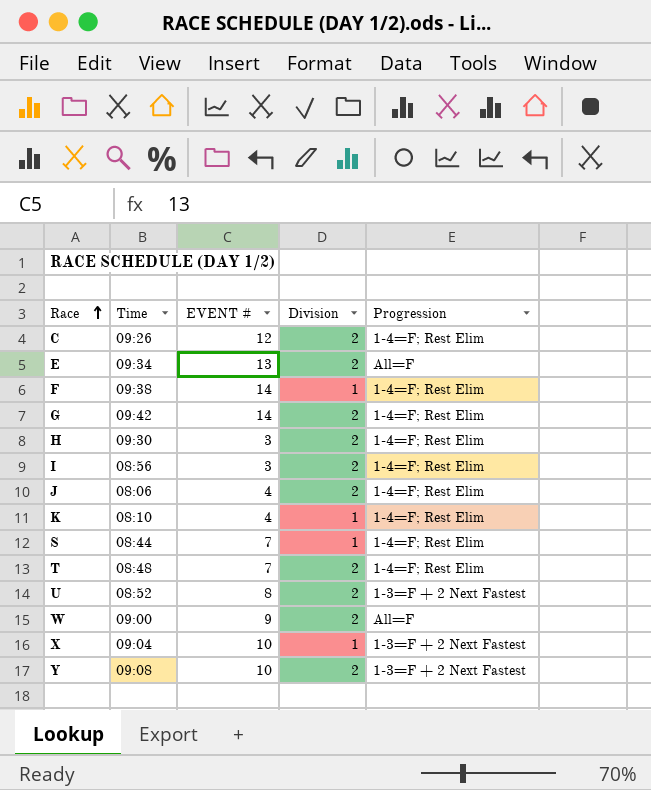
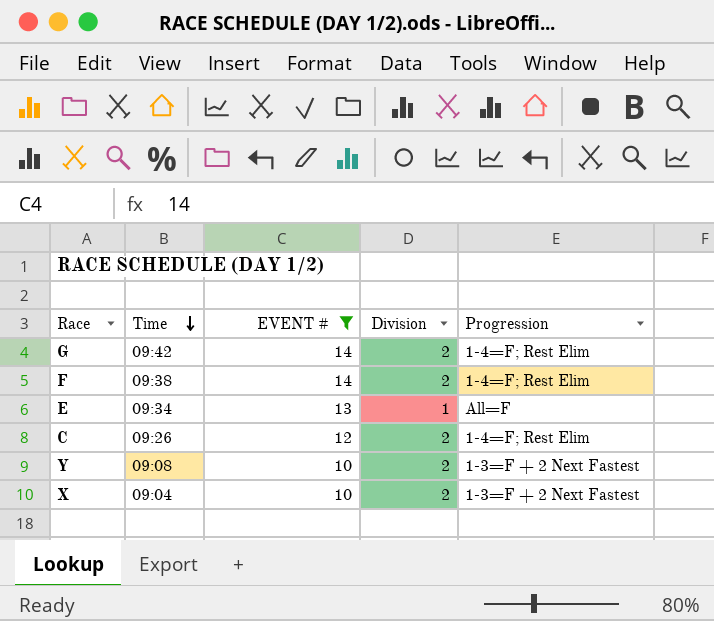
filter: none -> EVENT # >= 10
row order: Race ascending -> Time descending
F | Division: 1 -> 2
E | Division: 2 -> 1
X | Division: 1 -> 2

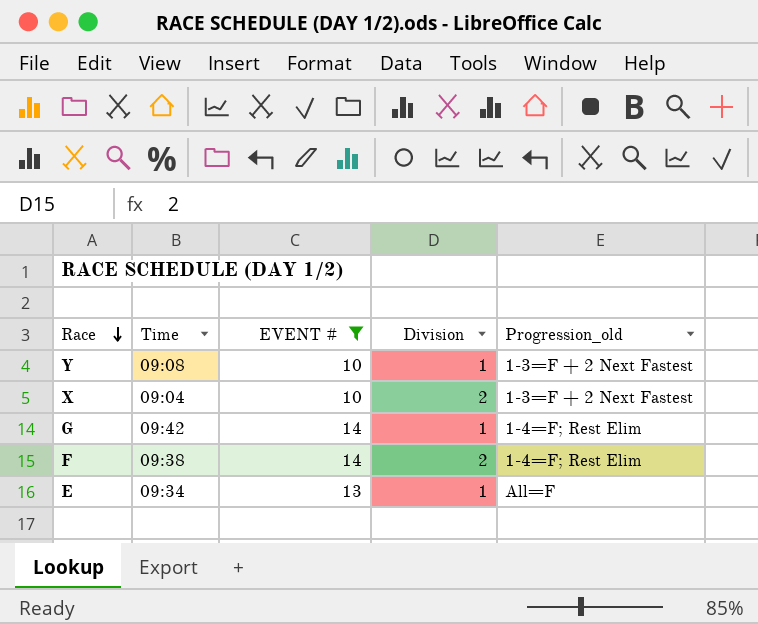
row order: Time descending -> Race descending
column name: Progression -> Progression_old
row C: 09:26 | 12 | 2 | 1-4=F; Rest Elim -> none
Y | Division: 2 -> 1
G | Division: 2 -> 1

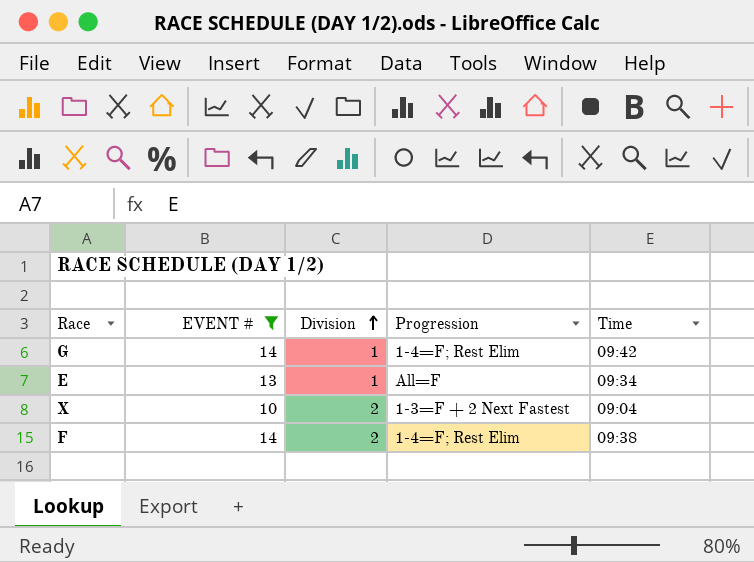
row order: Race descending -> Division ascending
column name: Progression_old -> Progression
column Time | position: 2 -> 5
row Y: 09:08 | 10 | 1 | 1-3=F + 2 Next Fastest -> none

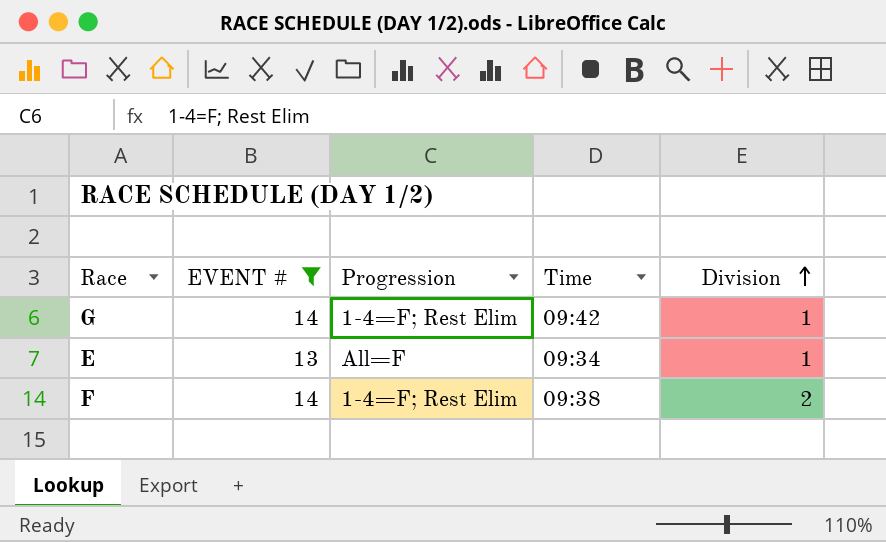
column Division | position: 3 -> 5
row X: 10 | 2 | 1-3=F + 2 Next Fastest | 09:04 -> none

